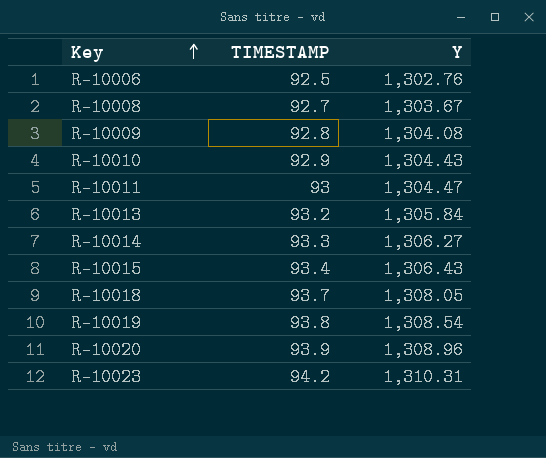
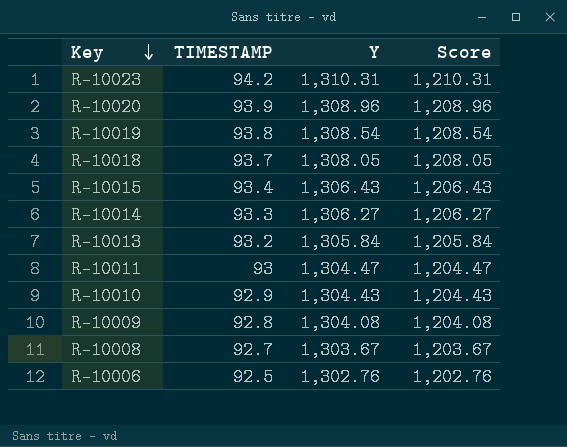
row order: Key ascending -> Key descending
column Score | formula: none -> [Y] - 100

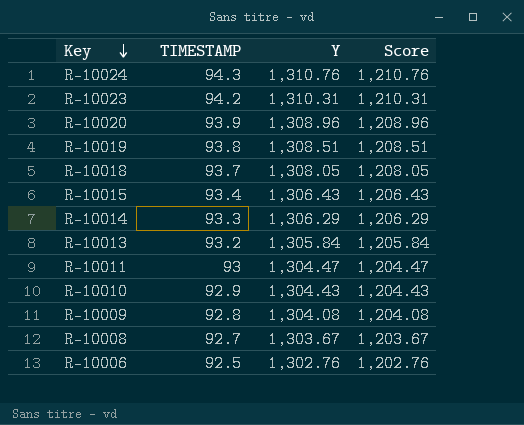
row R-10024: none -> 94.3 | 1,310.76 | 1,210.76
R-10019 | Y: 1,308.54 -> 1,308.51
R-10019 | Score: 1,208.54 -> 1,208.51
R-10014 | Y: 1,306.27 -> 1,306.29
R-10014 | Score: 1,206.27 -> 1,206.29

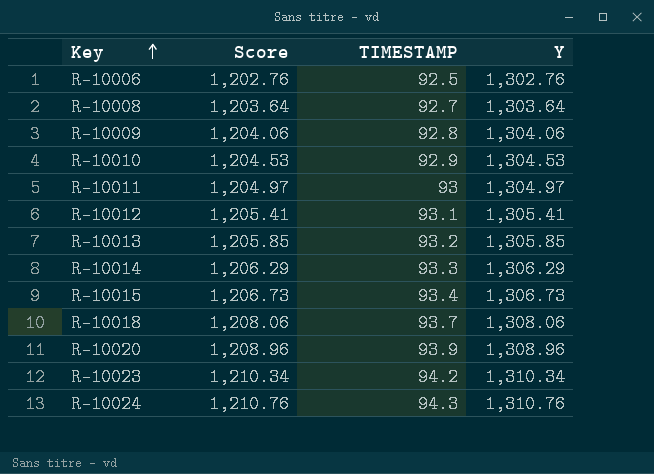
row order: Key descending -> Key ascending
column Score | position: 4 -> 2
row R-10019: 93.8 | 1,308.51 | 1,208.51 -> none
R-10008 | Score: 1,203.67 -> 1,203.64
R-10008 | Y: 1,303.67 -> 1,303.64
R-10009 | Score: 1,204.08 -> 1,204.06
R-10009 | Y: 1,304.08 -> 1,304.06
R-10010 | Score: 1,204.43 -> 1,204.53
R-10010 | Y: 1,304.43 -> 1,304.53
R-10011 | Score: 1,204.47 -> 1,204.97
R-10011 | Y: 1,304.47 -> 1,304.97
row R-10012: none -> 1,205.41 | 93.1 | 1,305.41
R-10013 | Score: 1,205.84 -> 1,205.85
R-10013 | Y: 1,305.84 -> 1,305.85
R-10015 | Score: 1,206.43 -> 1,206.73
R-10015 | Y: 1,306.43 -> 1,306.73
R-10018 | Score: 1,208.05 -> 1,208.06
R-10018 | Y: 1,308.05 -> 1,308.06
R-10023 | Score: 1,210.31 -> 1,210.34
R-10023 | Y: 1,310.31 -> 1,310.34

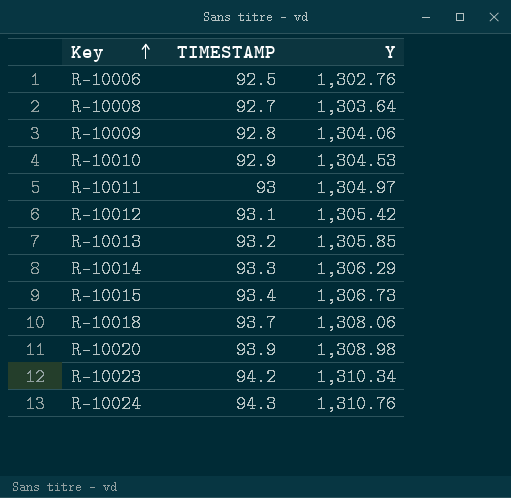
column Score | formula: [Y] - 100 -> none
R-10012 | Y: 1,305.41 -> 1,305.42
R-10020 | Y: 1,308.96 -> 1,308.98

